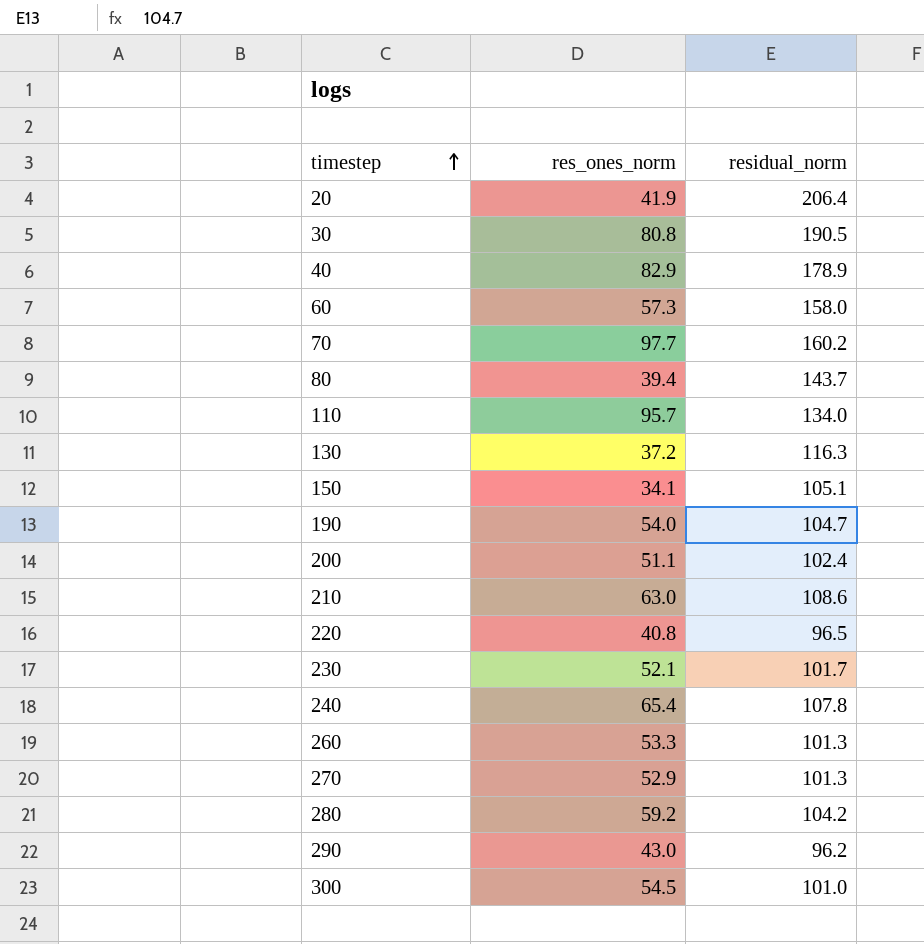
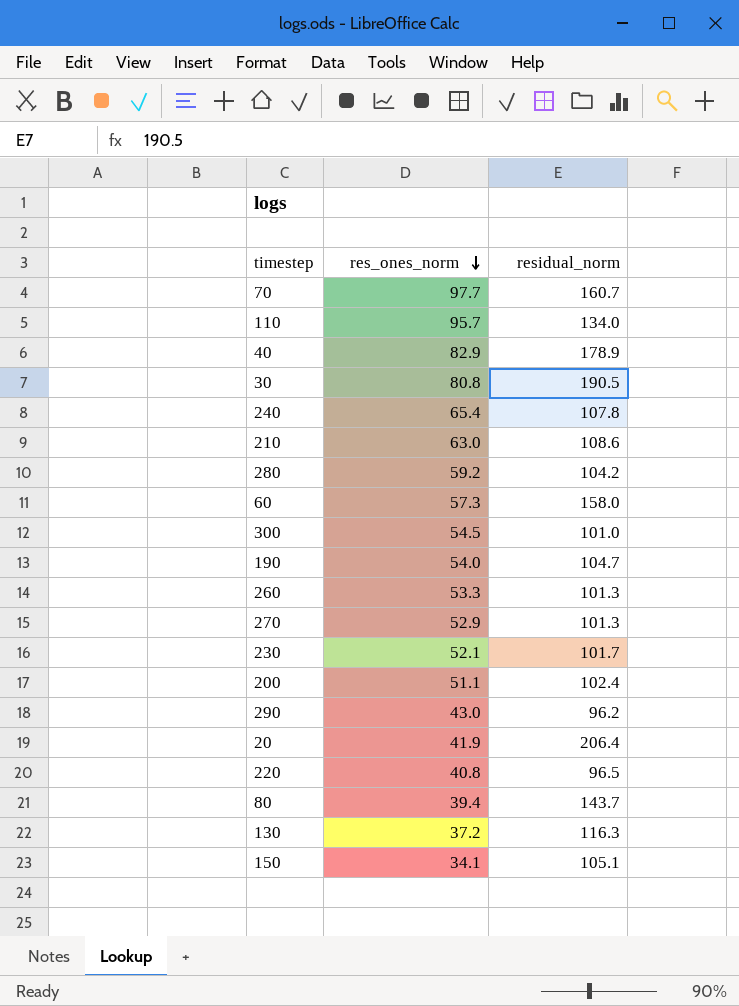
row order: timestep ascending -> res_ones_norm descending
70 | residual_norm: 160.2 -> 160.7

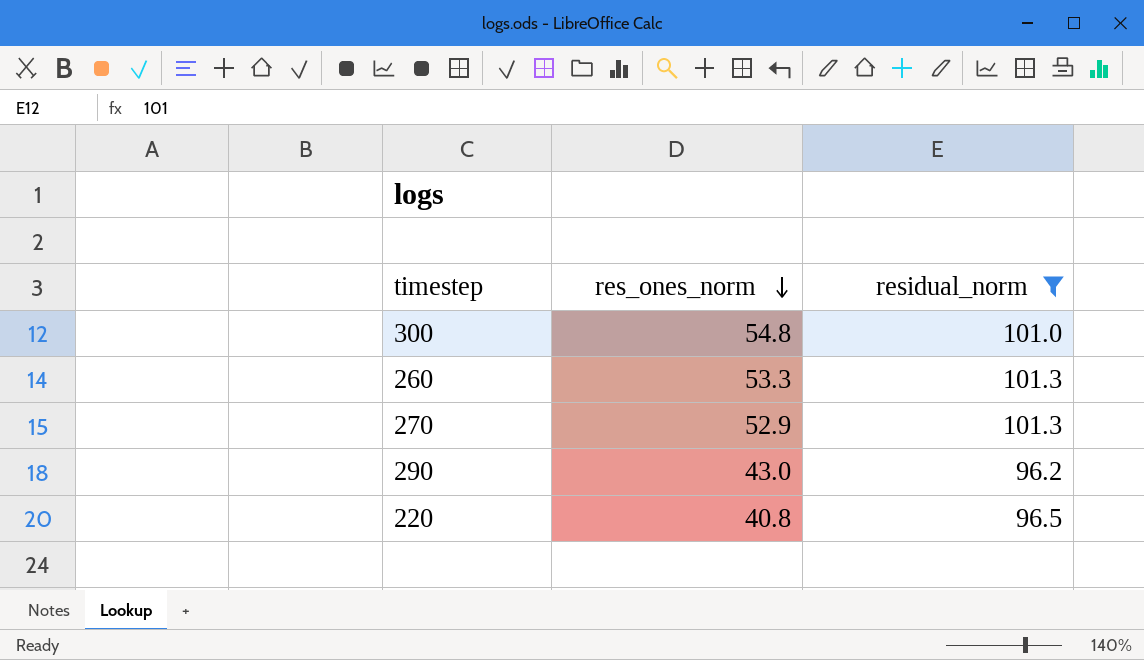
filter: none -> residual_norm <= 101.3
300 | res_ones_norm: 54.5 -> 54.8

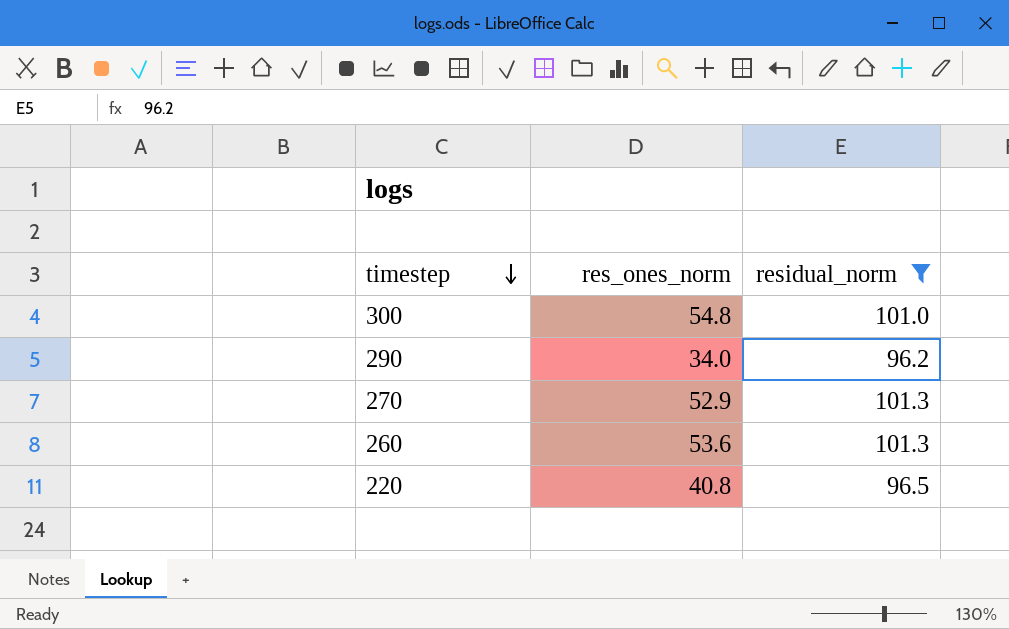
row order: res_ones_norm descending -> timestep descending
290 | res_ones_norm: 43.0 -> 34.0
260 | res_ones_norm: 53.3 -> 53.6

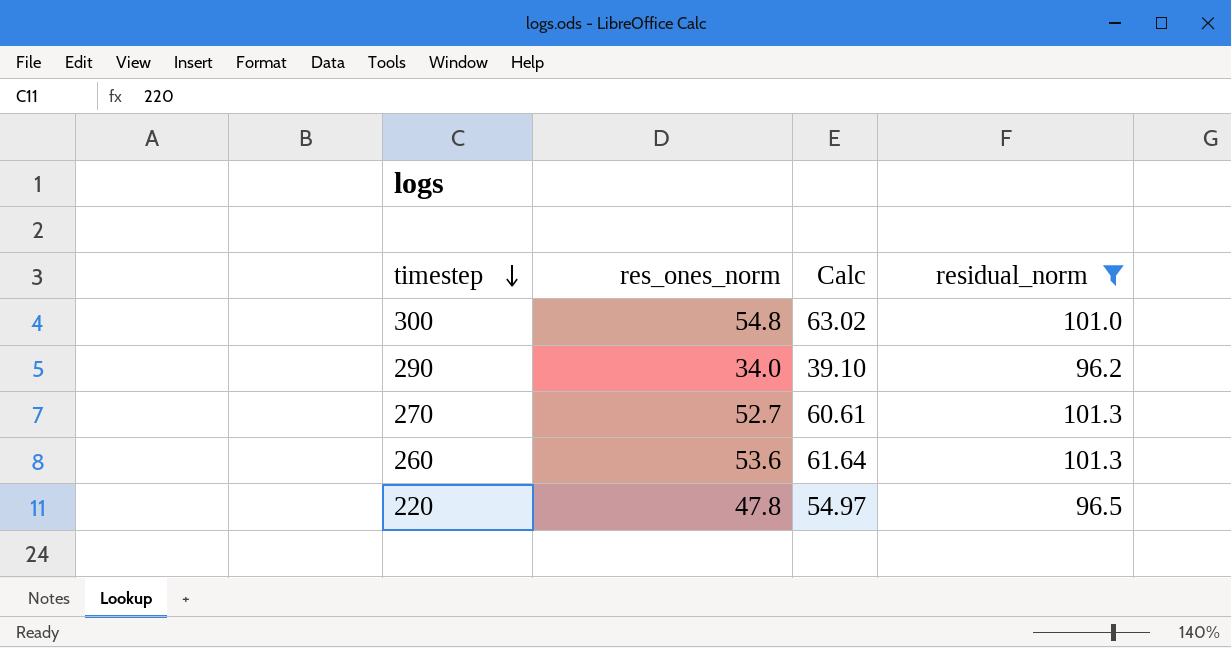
column Calc | formula: none -> [res_ones_norm] * 1.15
270 | res_ones_norm: 52.9 -> 52.7
220 | res_ones_norm: 40.8 -> 47.8

